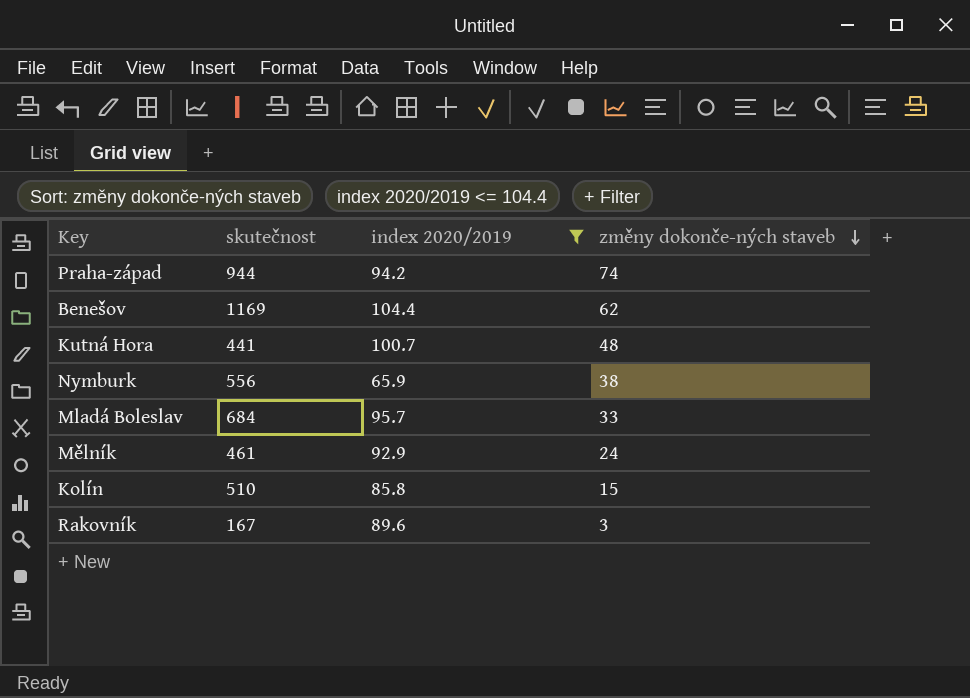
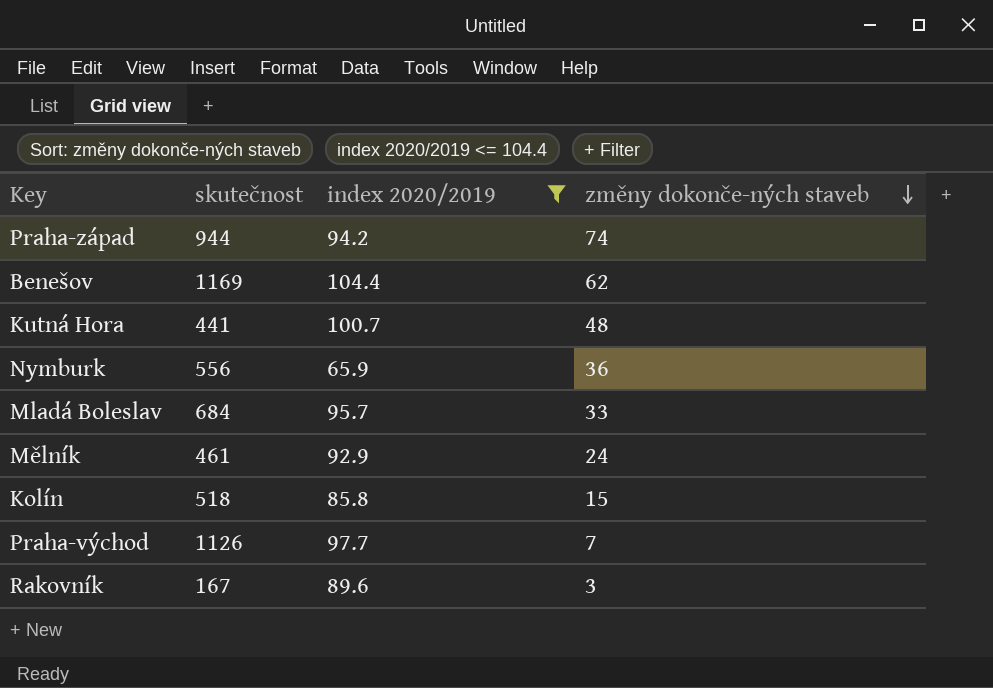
Nymburk | změny dokonče-ných staveb: 38 -> 36
Kolín | skutečnost: 510 -> 518
row Praha-východ: none -> 1126 | 97.7 | 7

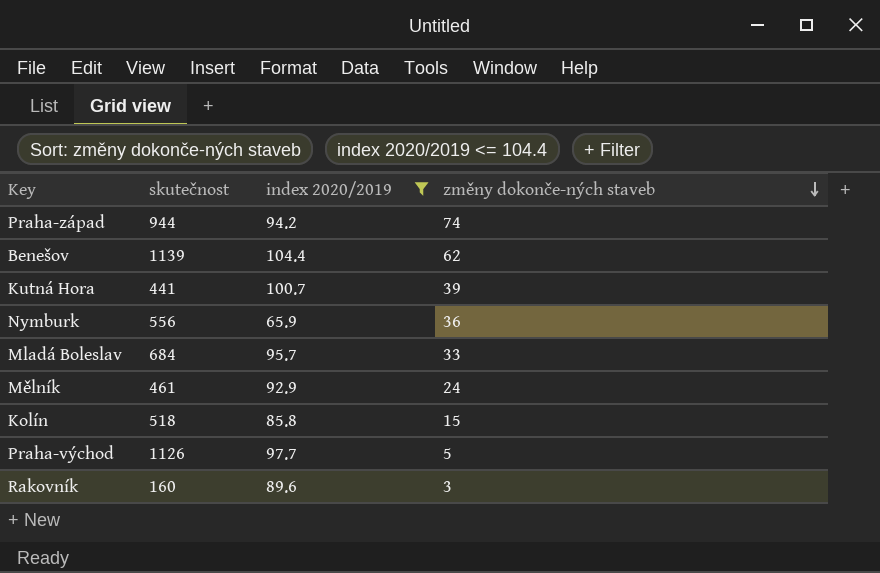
Benešov | skutečnost: 1169 -> 1139
Kutná Hora | změny dokonče-ných staveb: 48 -> 39
Praha-východ | změny dokonče-ných staveb: 7 -> 5
Rakovník | skutečnost: 167 -> 160

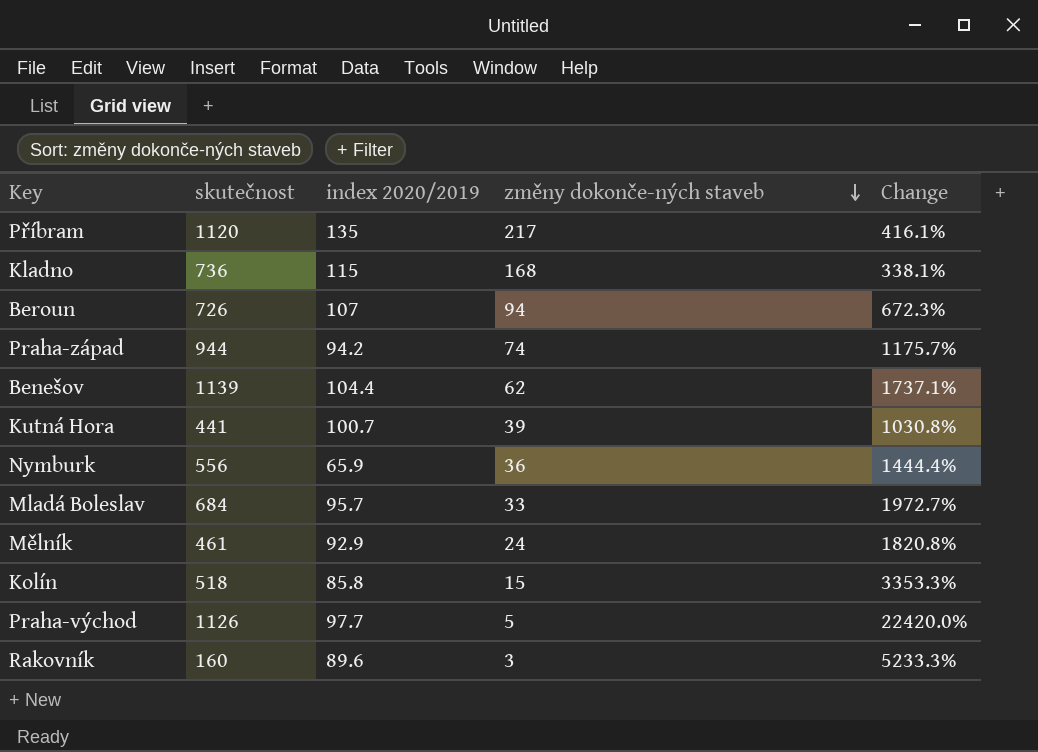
filter: index 2020/2019 <= 104.4 -> none
column Change | formula: none -> ([skutečnost] - [změny dokonče-ných staveb]) / [změny dokonče-ných staveb]

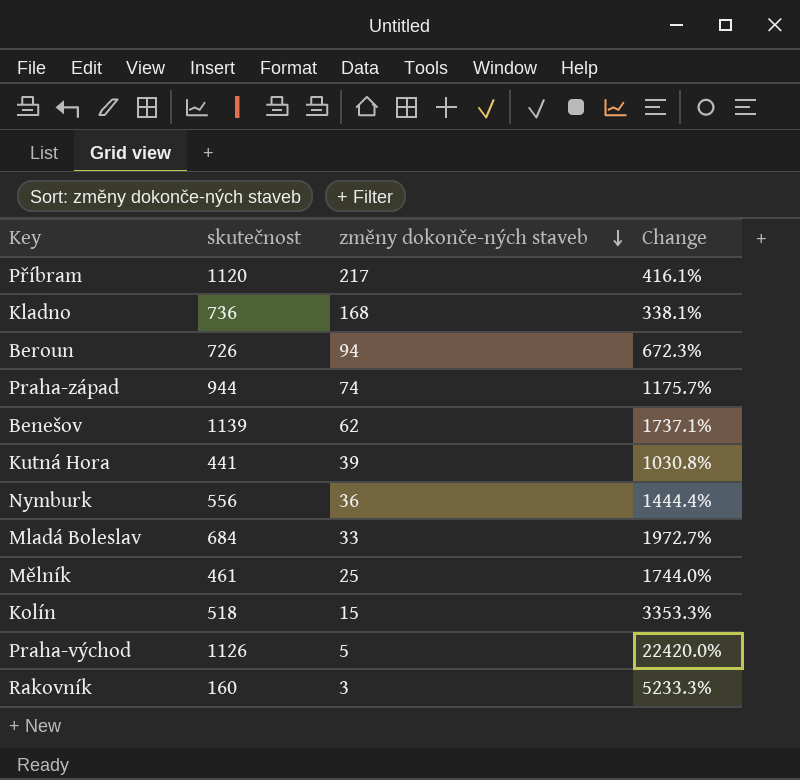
column index 2020/2019 | position: 3 -> none
Mělník | změny dokonče-ných staveb: 24 -> 25
Mělník | Change: 1820.8% -> 1744.0%

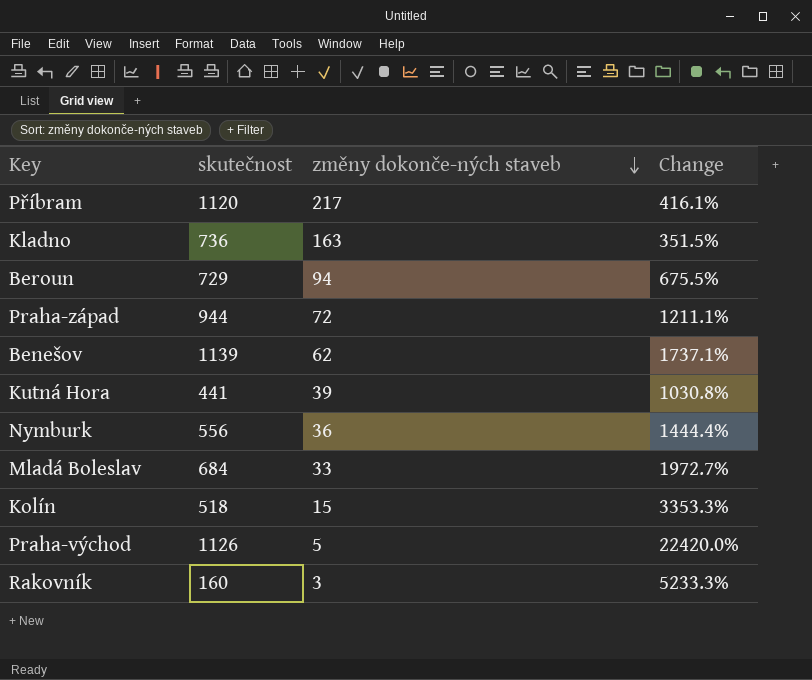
row Mělník: 461 | 25 | 1744.0% -> none
Kladno | změny dokonče-ných staveb: 168 -> 163
Kladno | Change: 338.1% -> 351.5%
Beroun | skutečnost: 726 -> 729
Beroun | Change: 672.3% -> 675.5%
Praha-západ | změny dokonče-ných staveb: 74 -> 72
Praha-západ | Change: 1175.7% -> 1211.1%

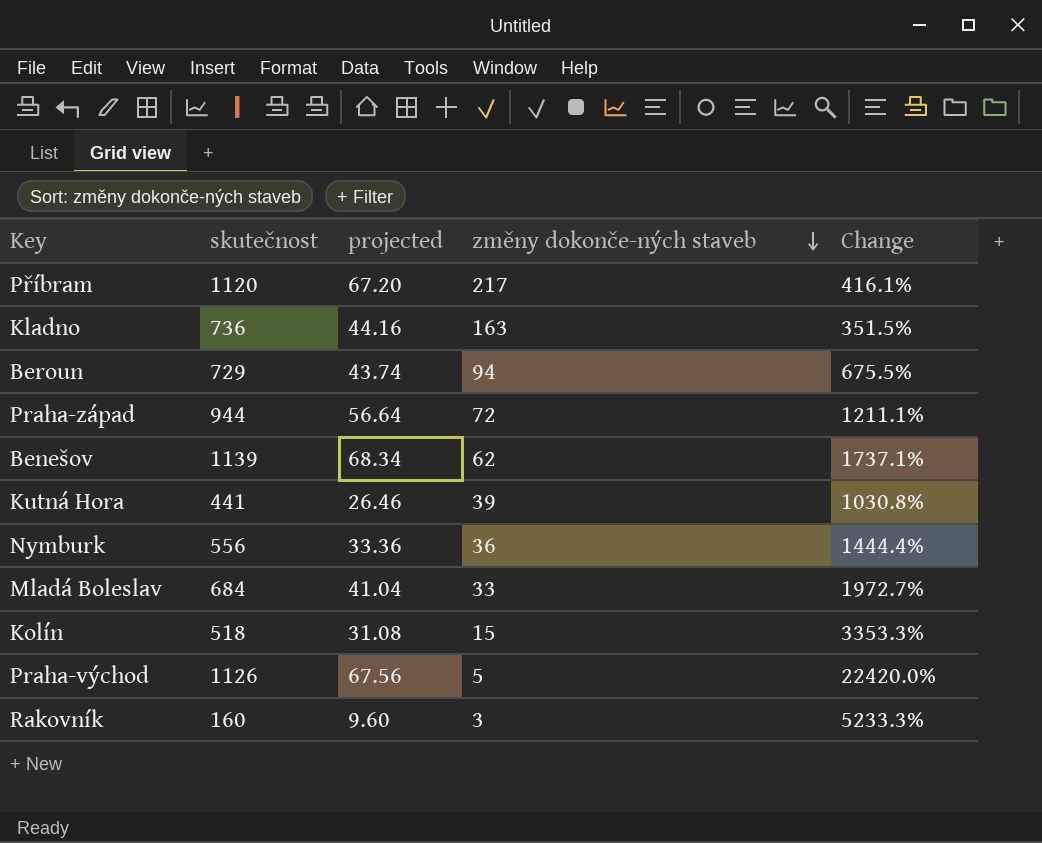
column projected | formula: none -> [skutečnost] * 0.06

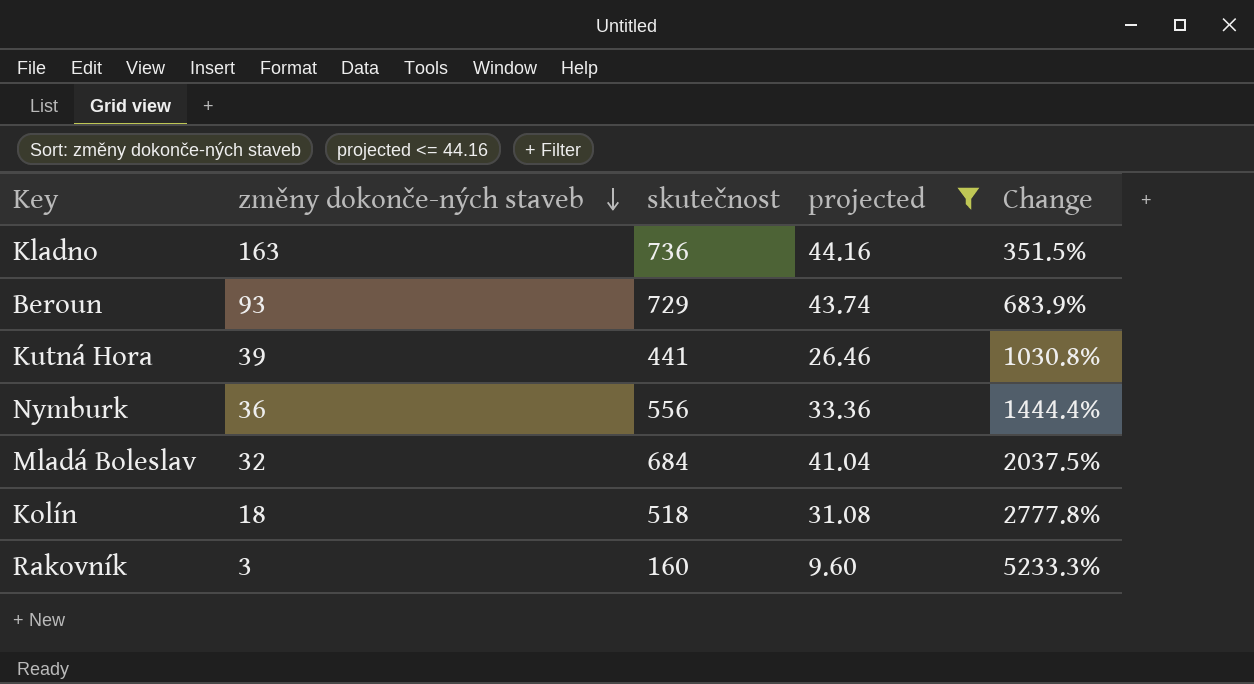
filter: none -> projected <= 44.16
column změny dokonče-ných staveb | position: 4 -> 2
Beroun | změny dokonče-ných staveb: 94 -> 93
Beroun | Change: 675.5% -> 683.9%
Mladá Boleslav | změny dokonče-ných staveb: 33 -> 32
Mladá Boleslav | Change: 1972.7% -> 2037.5%
Kolín | změny dokonče-ných staveb: 15 -> 18
Kolín | Change: 3353.3% -> 2777.8%

